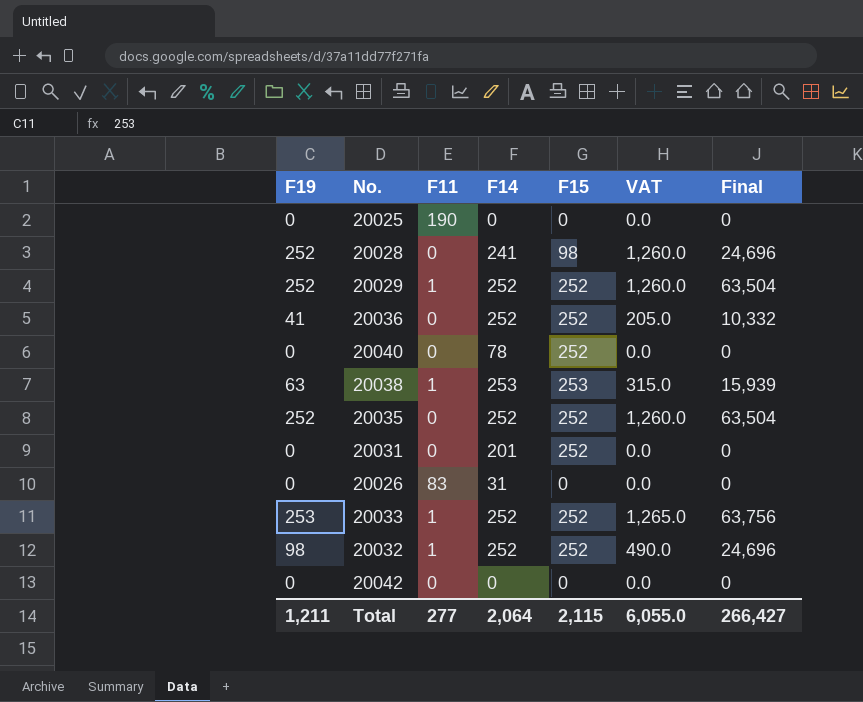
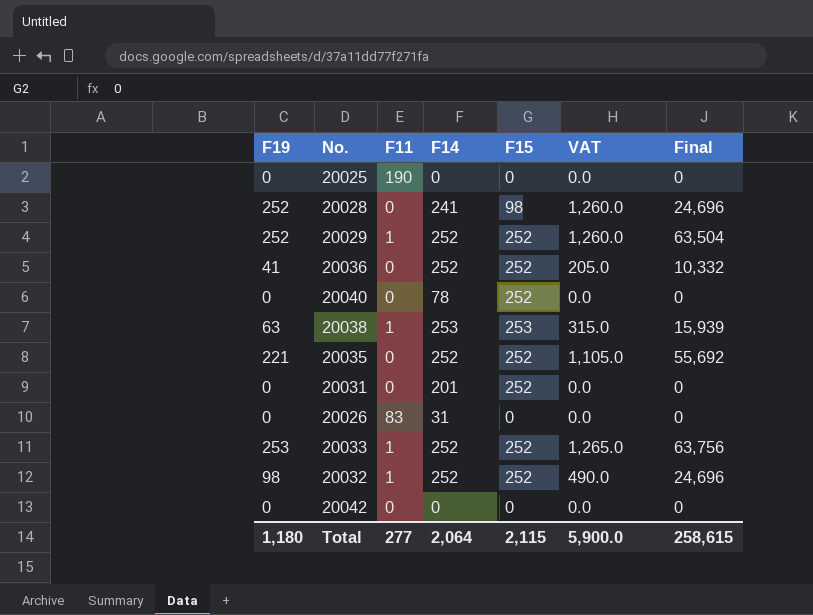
20035 | F19: 252 -> 221
20035 | VAT: 1,260.0 -> 1,105.0
20035 | Final: 63,504 -> 55,692
Total | F19: 1,211 -> 1,180
Total | VAT: 6,055.0 -> 5,900.0
Total | Final: 266,427 -> 258,615

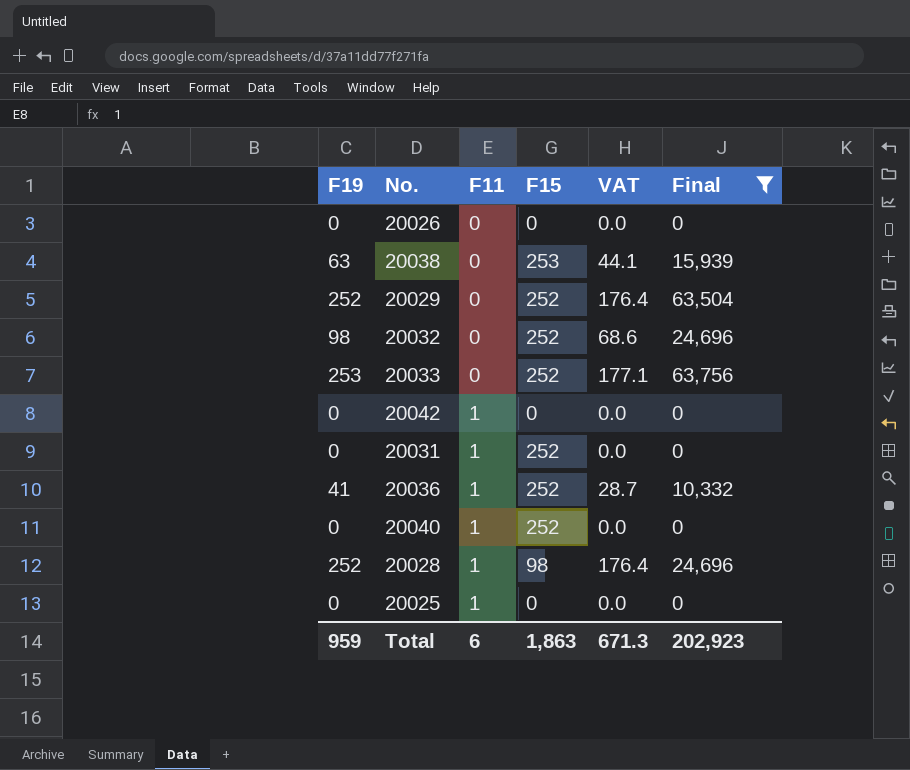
filter: none -> Final != 55,692
row order: none -> F11 ascending
column F14 | position: 4 -> none
column VAT | formula: [F19] * 5 -> [F19] * 0.7
20026 | F11: 83 -> 0
20038 | F11: 1 -> 0
20029 | F11: 1 -> 0
20032 | F11: 1 -> 0
20033 | F11: 1 -> 0
20042 | F11: 0 -> 1
20031 | F11: 0 -> 1
20036 | F11: 0 -> 1
20040 | F11: 0 -> 1
20028 | F11: 0 -> 1
20025 | F11: 190 -> 1
Total | F19: 1,180 -> 959
Total | F11: 277 -> 6
Total | F15: 2,115 -> 1,863
Total | VAT: 5,900.0 -> 671.3
Total | Final: 258,615 -> 202,923

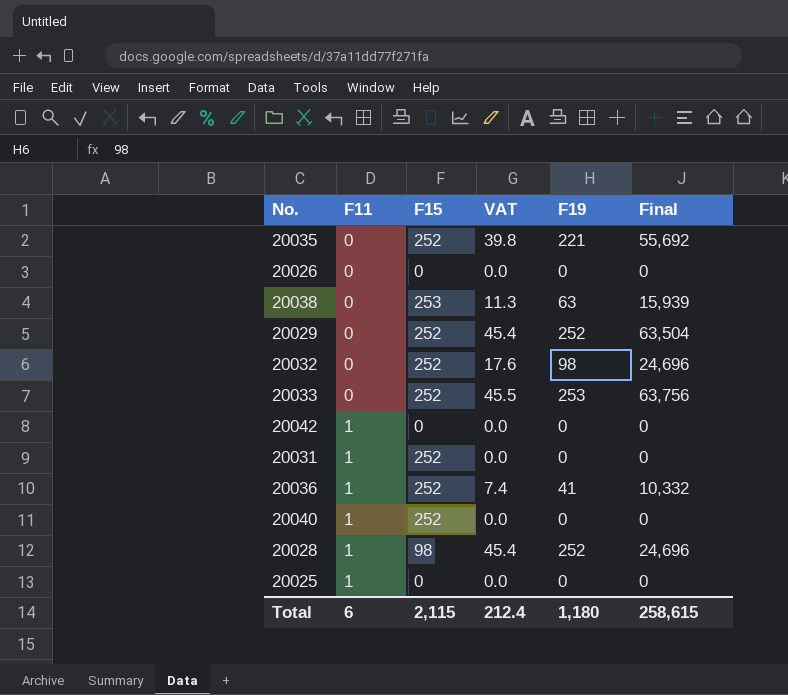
filter: Final != 55,692 -> none
column VAT | formula: [F19] * 0.7 -> [F19] * 0.18
column F19 | position: 1 -> 5
Total | F15: 1,863 -> 2,115
Total | VAT: 671.3 -> 212.4
Total | F19: 959 -> 1,180
Total | Final: 202,923 -> 258,615

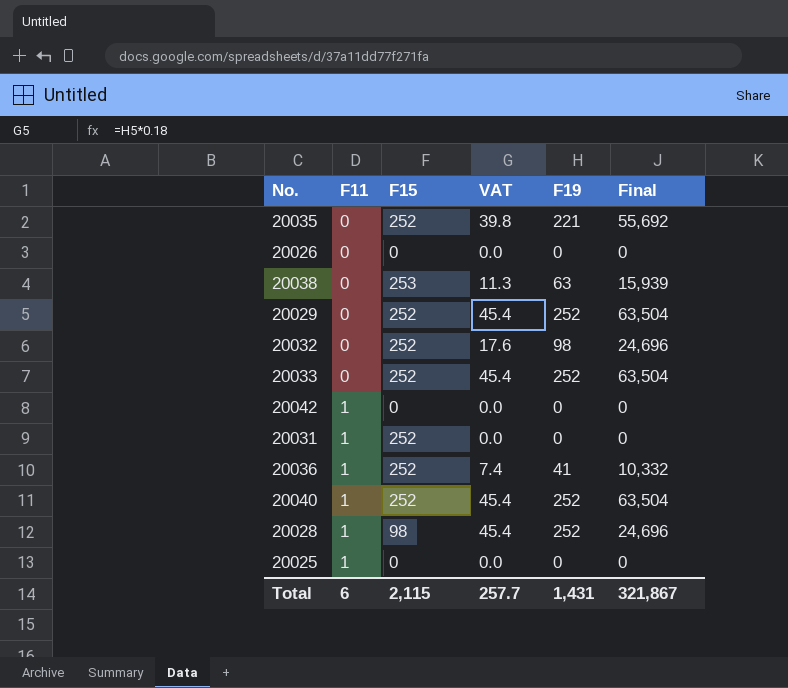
20033 | VAT: 45.5 -> 45.4
20033 | F19: 253 -> 252
20033 | Final: 63,756 -> 63,504
20040 | VAT: 0.0 -> 45.4
20040 | F19: 0 -> 252
20040 | Final: 0 -> 63,504
Total | VAT: 212.4 -> 257.7
Total | F19: 1,180 -> 1,431
Total | Final: 258,615 -> 321,867

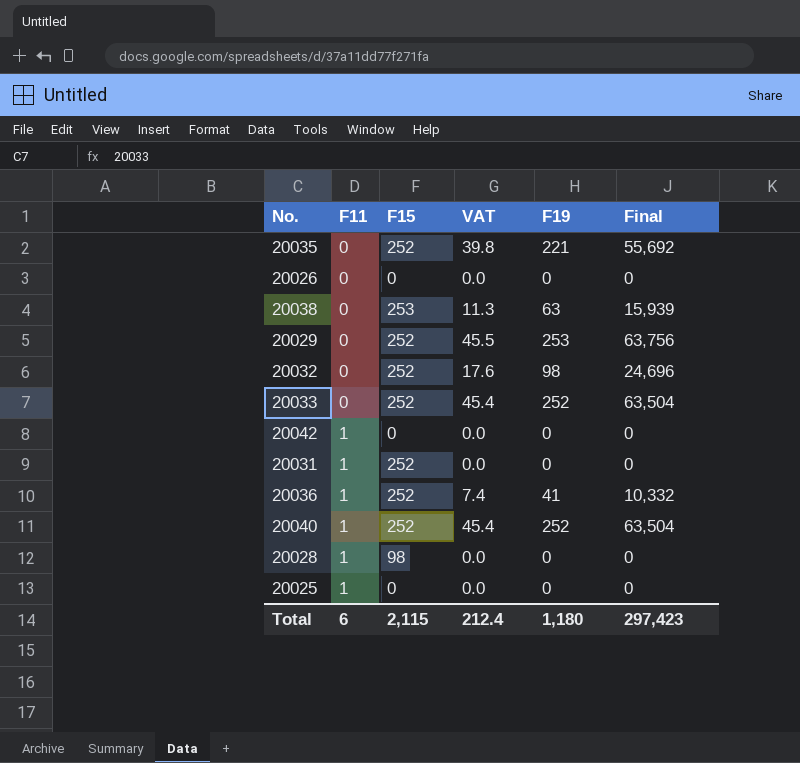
20029 | VAT: 45.4 -> 45.5
20029 | F19: 252 -> 253
20029 | Final: 63,504 -> 63,756
20028 | VAT: 45.4 -> 0.0
20028 | F19: 252 -> 0
20028 | Final: 24,696 -> 0
Total | VAT: 257.7 -> 212.4
Total | F19: 1,431 -> 1,180
Total | Final: 321,867 -> 297,423

